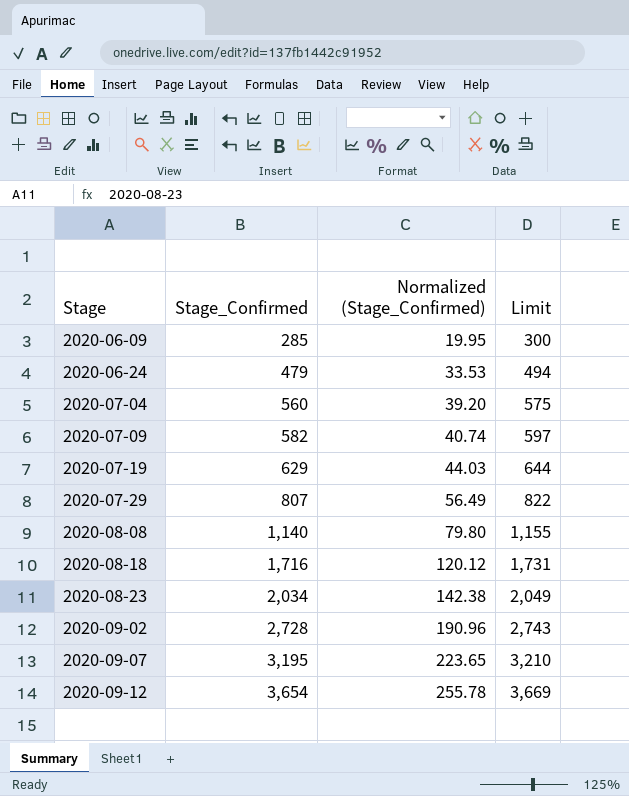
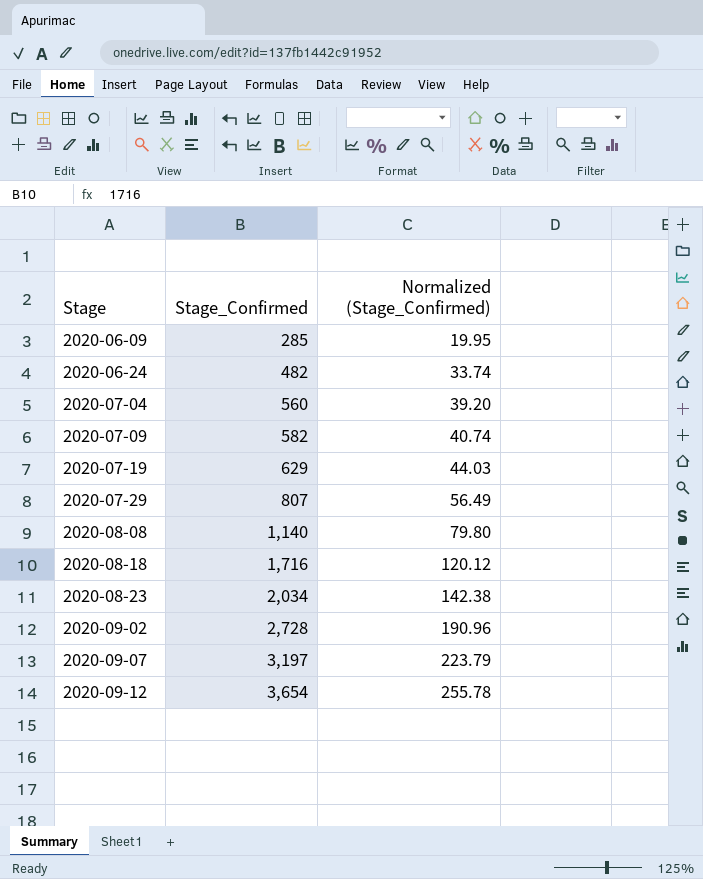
column Limit | formula: [Stage_Confirmed] + 15 -> none
2020-06-24 | Stage_Confirmed: 479 -> 482
2020-06-24 | Normalized (Stage_Confirmed): 33.53 -> 33.74
2020-09-07 | Stage_Confirmed: 3,195 -> 3,197
2020-09-07 | Normalized (Stage_Confirmed): 223.65 -> 223.79

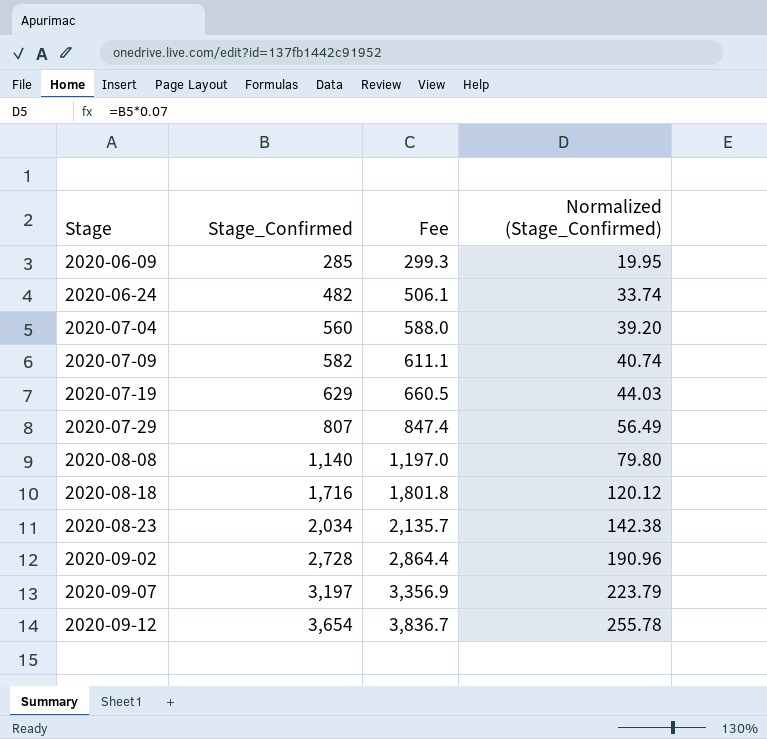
column Fee | formula: none -> [Stage_Confirmed] * 1.05

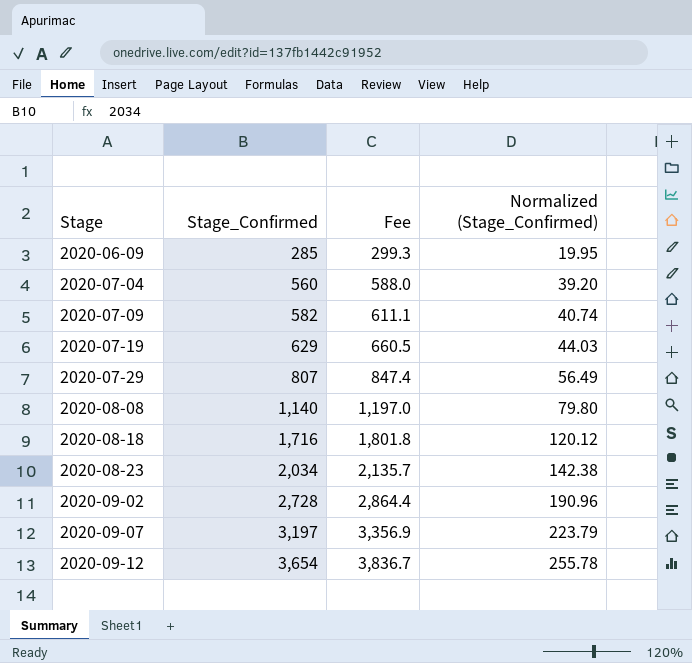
row 2020-06-24: 482 | 506.1 | 33.74 -> none

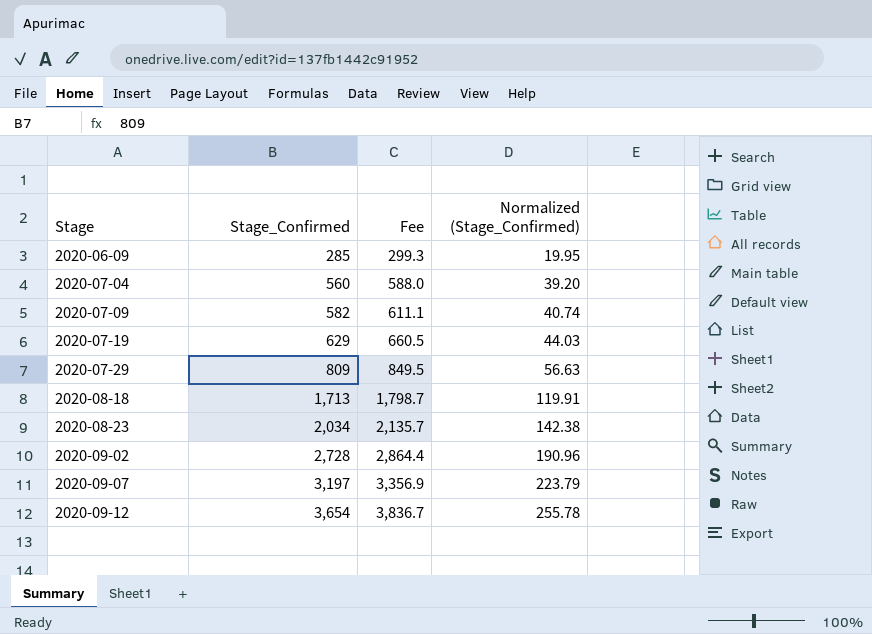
row 2020-08-08: 1,140 | 1,197.0 | 79.80 -> none
2020-07-29 | Stage_Confirmed: 807 -> 809
2020-07-29 | Fee: 847.4 -> 849.5
2020-07-29 | Normalized (Stage_Confirmed): 56.49 -> 56.63
2020-08-18 | Stage_Confirmed: 1,716 -> 1,713
2020-08-18 | Fee: 1,801.8 -> 1,798.7
2020-08-18 | Normalized (Stage_Confirmed): 120.12 -> 119.91

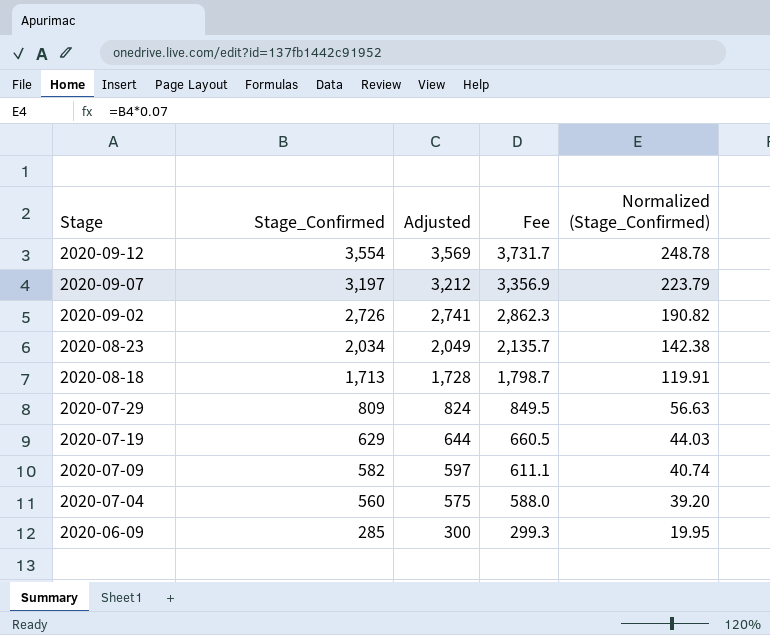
row order: Stage ascending -> Stage descending
column Adjusted | formula: none -> [Stage_Confirmed] + 15
2020-09-12 | Stage_Confirmed: 3,654 -> 3,554
2020-09-12 | Fee: 3,836.7 -> 3,731.7
2020-09-12 | Normalized (Stage_Confirmed): 255.78 -> 248.78
2020-09-02 | Stage_Confirmed: 2,728 -> 2,726
2020-09-02 | Fee: 2,864.4 -> 2,862.3
2020-09-02 | Normalized (Stage_Confirmed): 190.96 -> 190.82

